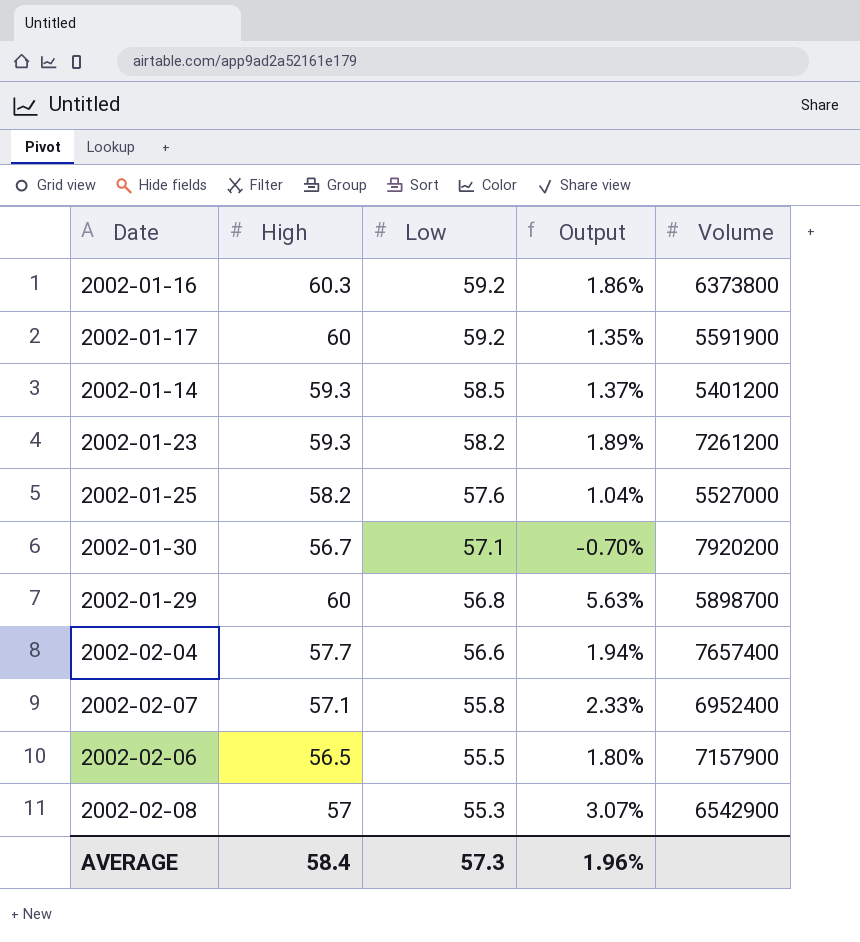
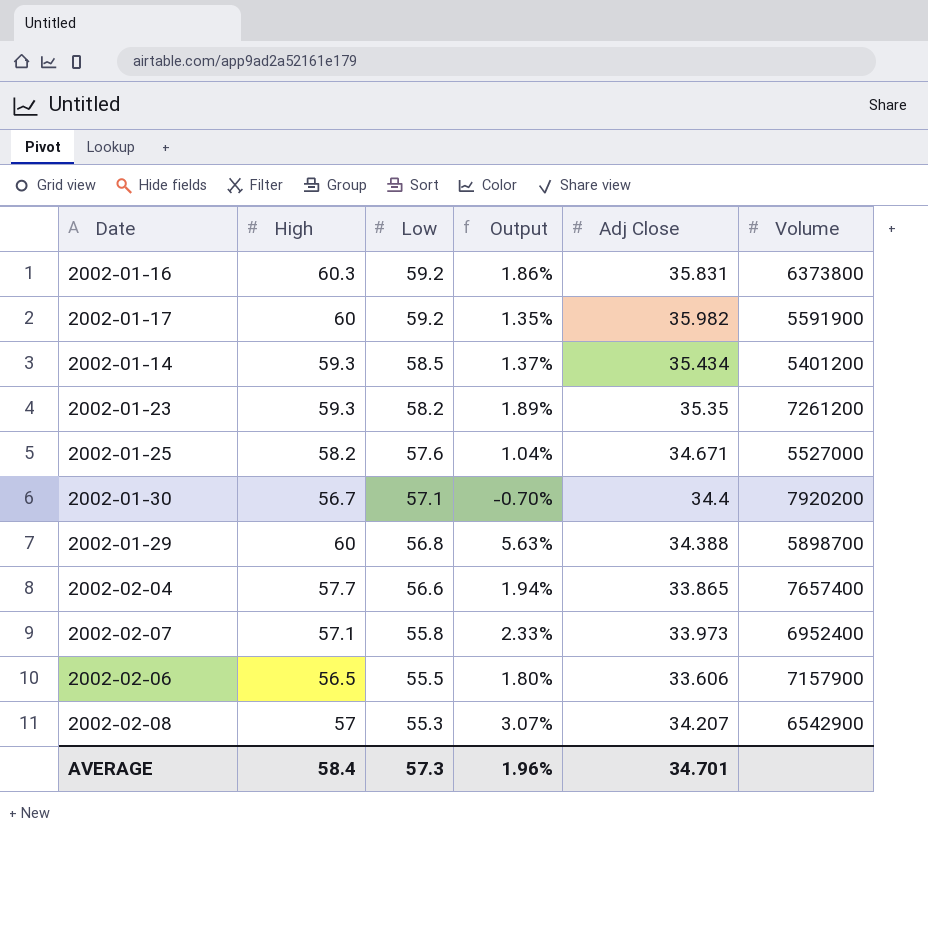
column Adj Close | position: none -> 5

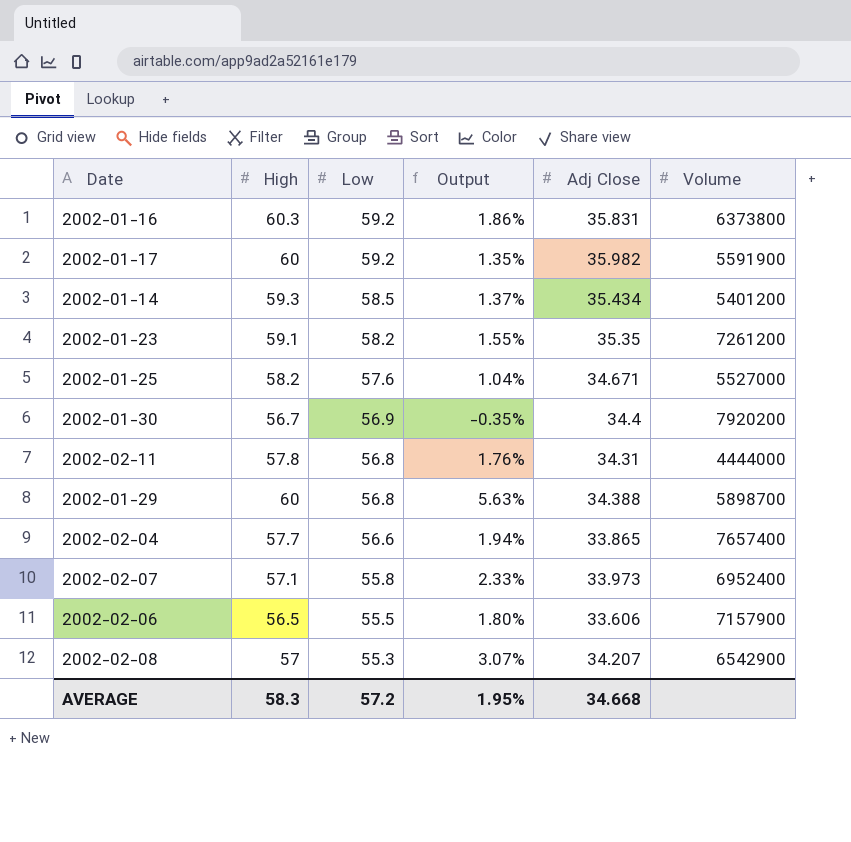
2002-01-23 | High: 59.3 -> 59.1
2002-01-23 | Output: 1.89% -> 1.55%
2002-01-30 | Low: 57.1 -> 56.9
2002-01-30 | Output: -0.70% -> -0.35%
row 2002-02-11: none -> 57.8 | 56.8 | 1.76% | 34.31 | 4444000
AVERAGE | High: 58.4 -> 58.3
AVERAGE | Low: 57.3 -> 57.2
AVERAGE | Output: 1.96% -> 1.95%
AVERAGE | Adj Close: 34.701 -> 34.668

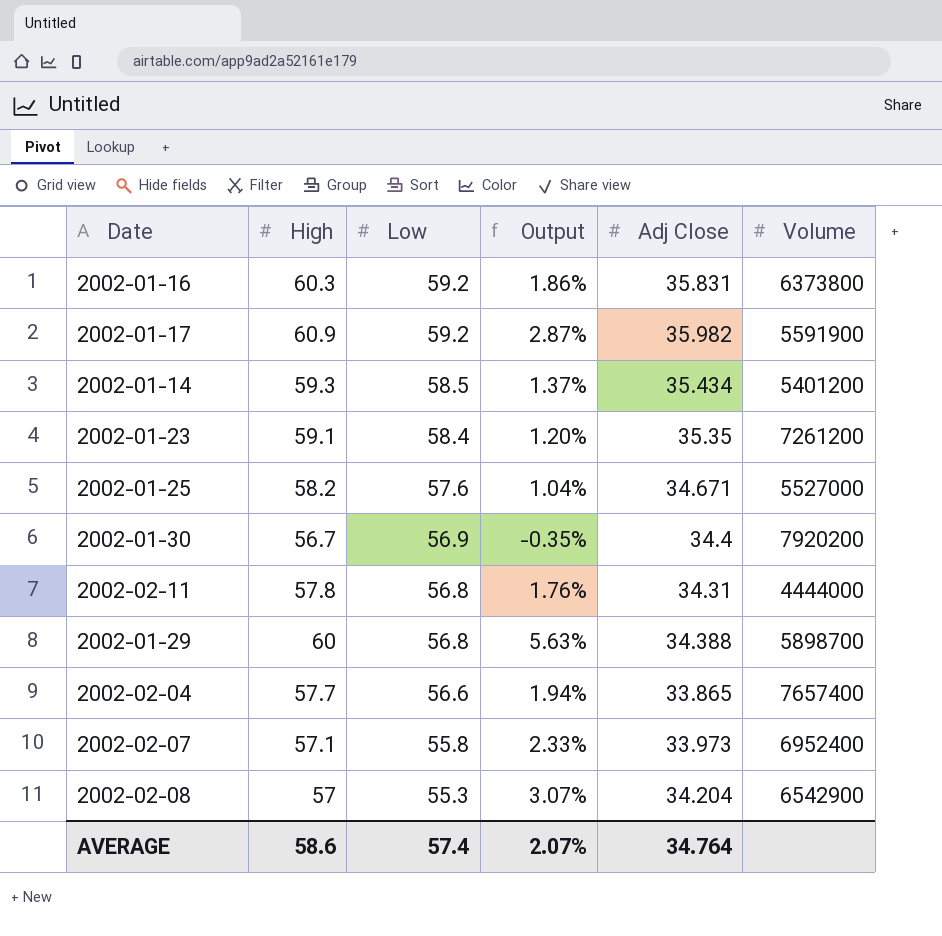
row 2002-02-06: 56.5 | 55.5 | 1.80% | 33.606 | 7157900 -> none
2002-01-17 | High: 60 -> 60.9
2002-01-17 | Output: 1.35% -> 2.87%
2002-01-23 | Low: 58.2 -> 58.4
2002-01-23 | Output: 1.55% -> 1.20%
2002-02-08 | Adj Close: 34.207 -> 34.204
AVERAGE | High: 58.3 -> 58.6
AVERAGE | Low: 57.2 -> 57.4
AVERAGE | Output: 1.95% -> 2.07%
AVERAGE | Adj Close: 34.668 -> 34.764

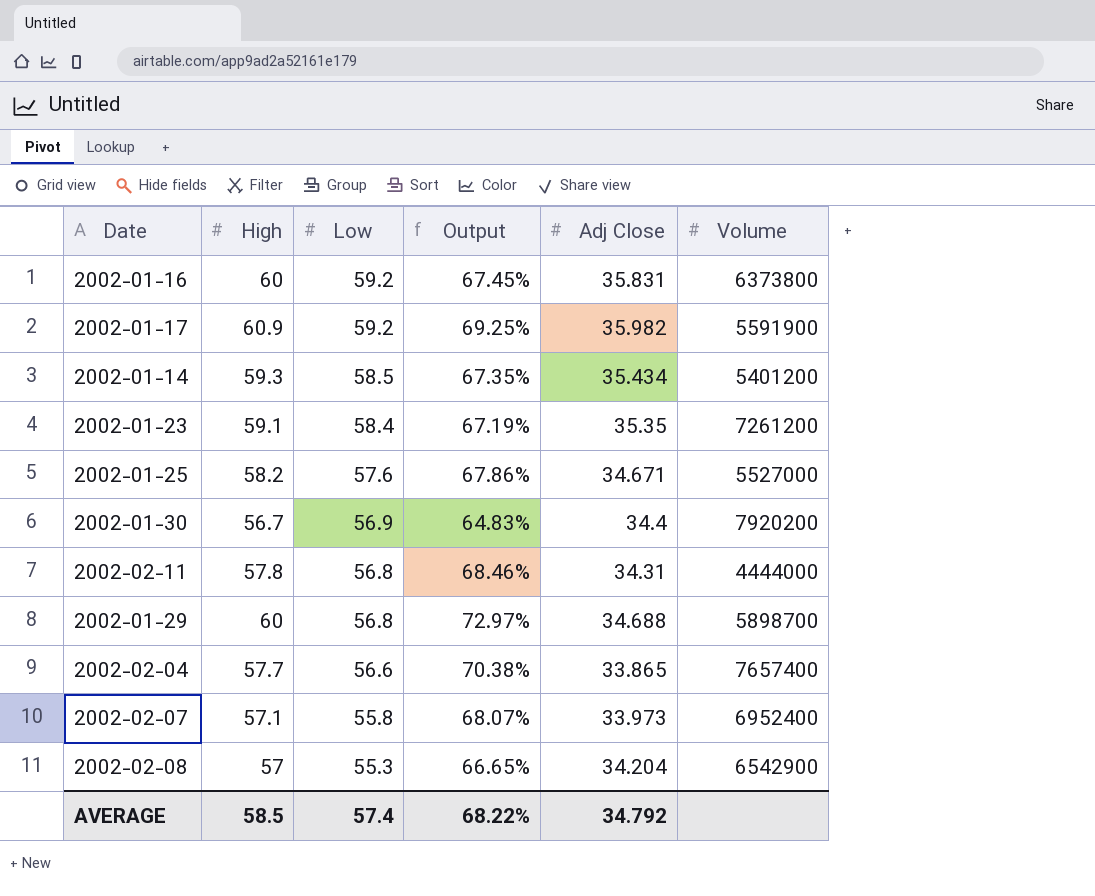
column Output | formula: ([High] - [Low]) / [Low] -> ([High] - [Adj Close]) / [Adj Close]
2002-01-16 | High: 60.3 -> 60
2002-01-29 | Adj Close: 34.388 -> 34.688
AVERAGE | High: 58.6 -> 58.5
AVERAGE | Output: 2.07% -> 68.22%
AVERAGE | Adj Close: 34.764 -> 34.792

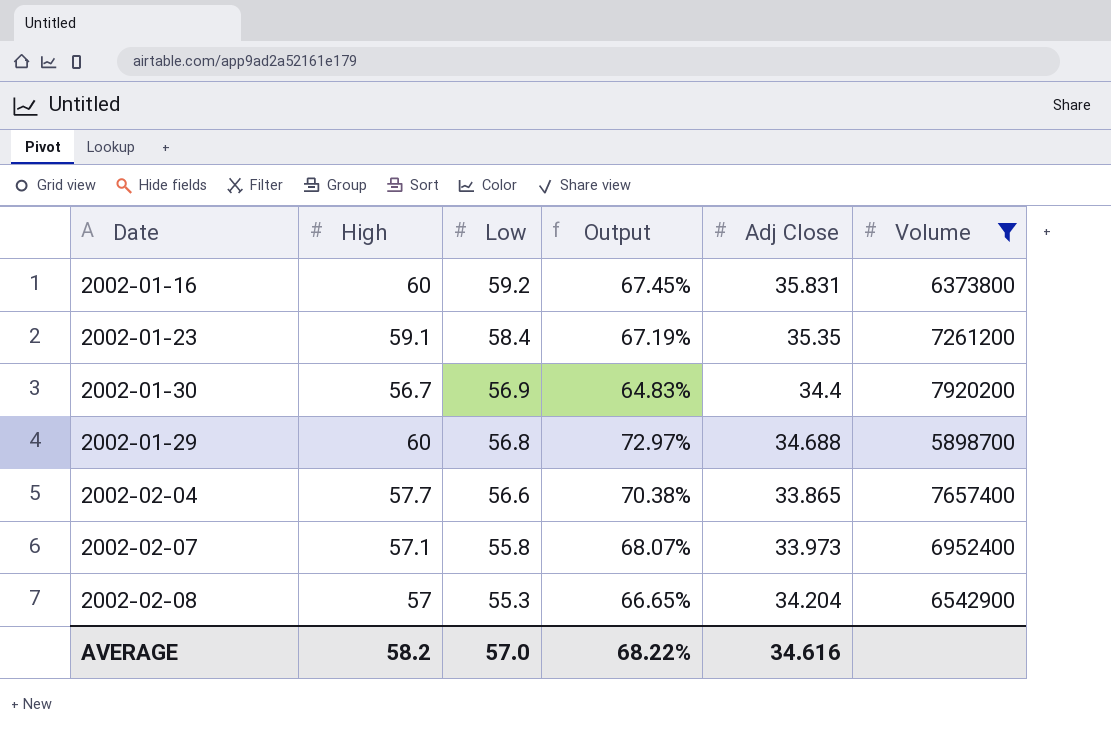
filter: none -> Volume >= 5898700
AVERAGE | High: 58.5 -> 58.2
AVERAGE | Low: 57.4 -> 57.0
AVERAGE | Adj Close: 34.792 -> 34.616

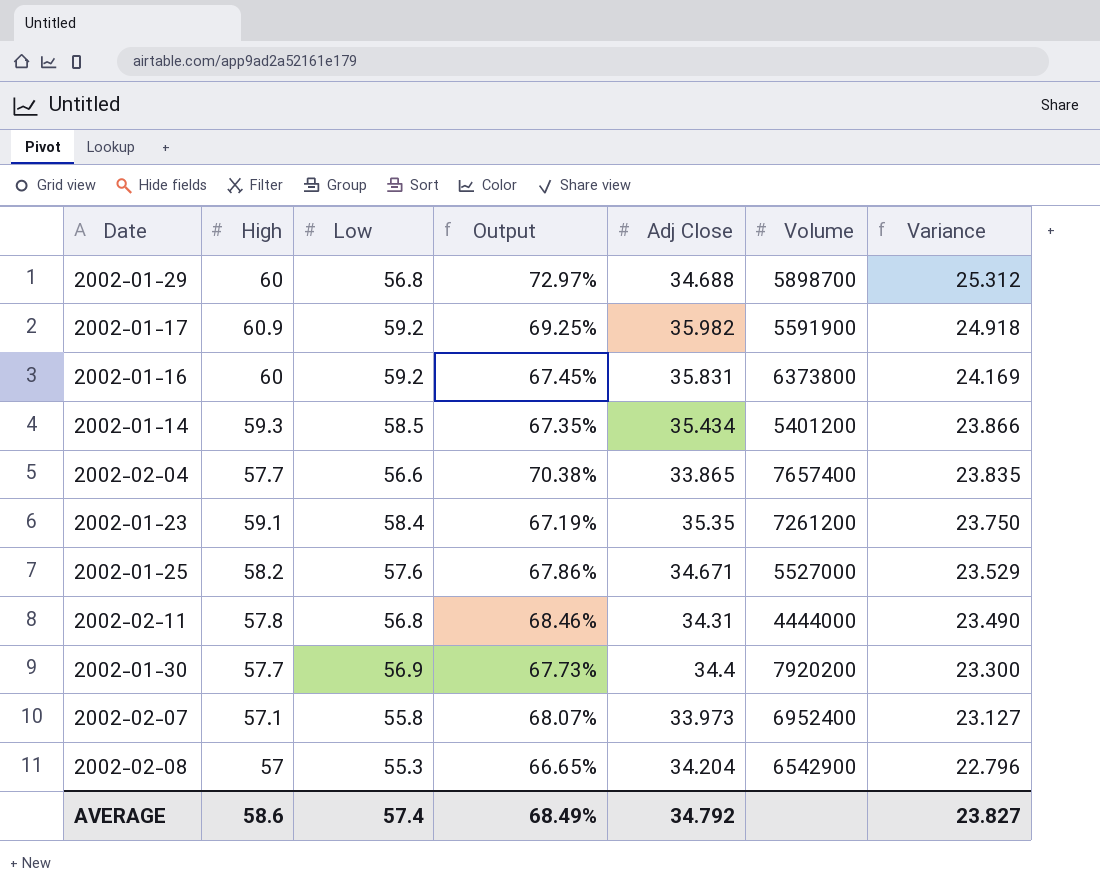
filter: Volume >= 5898700 -> none
row order: Low descending -> Variance descending
column Variance | formula: none -> [High] - [Adj Close]
2002-01-30 | High: 56.7 -> 57.7
2002-01-30 | Output: 64.83% -> 67.73%
AVERAGE | High: 58.2 -> 58.6
AVERAGE | Low: 57.0 -> 57.4
AVERAGE | Output: 68.22% -> 68.49%
AVERAGE | Adj Close: 34.616 -> 34.792

